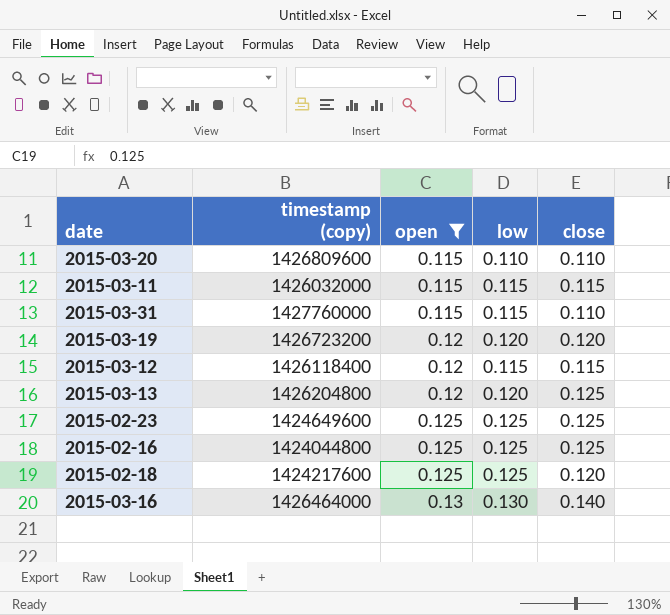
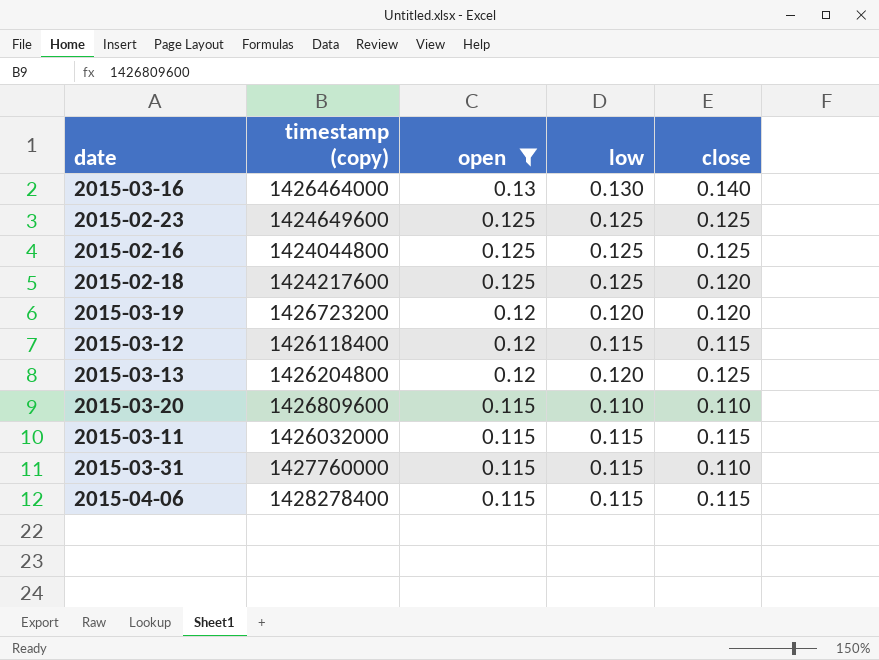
row order: open ascending -> open descending
row 2015-04-06: none -> 1428278400 | 0.115 | 0.115 | 0.115

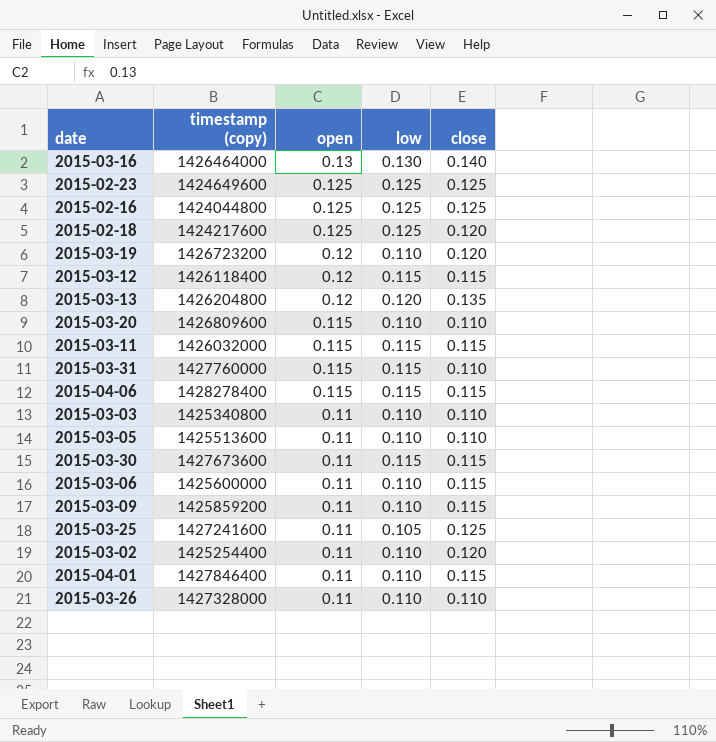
filter: open != 0.11 -> none
2015-03-19 | low: 0.120 -> 0.110
2015-03-13 | close: 0.125 -> 0.135

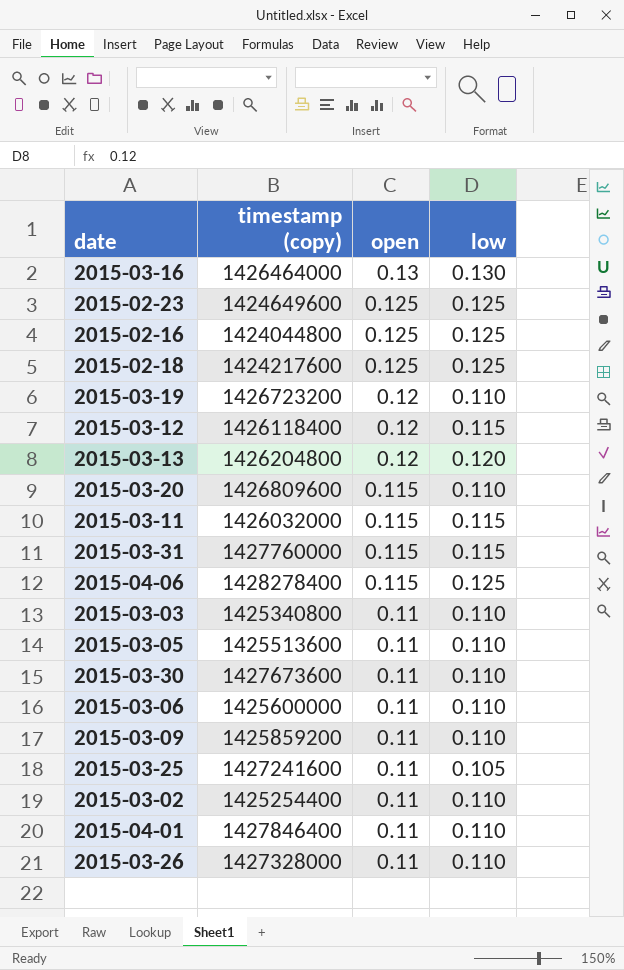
column close | position: 5 -> none
2015-04-06 | low: 0.115 -> 0.125
2015-03-30 | low: 0.115 -> 0.110

